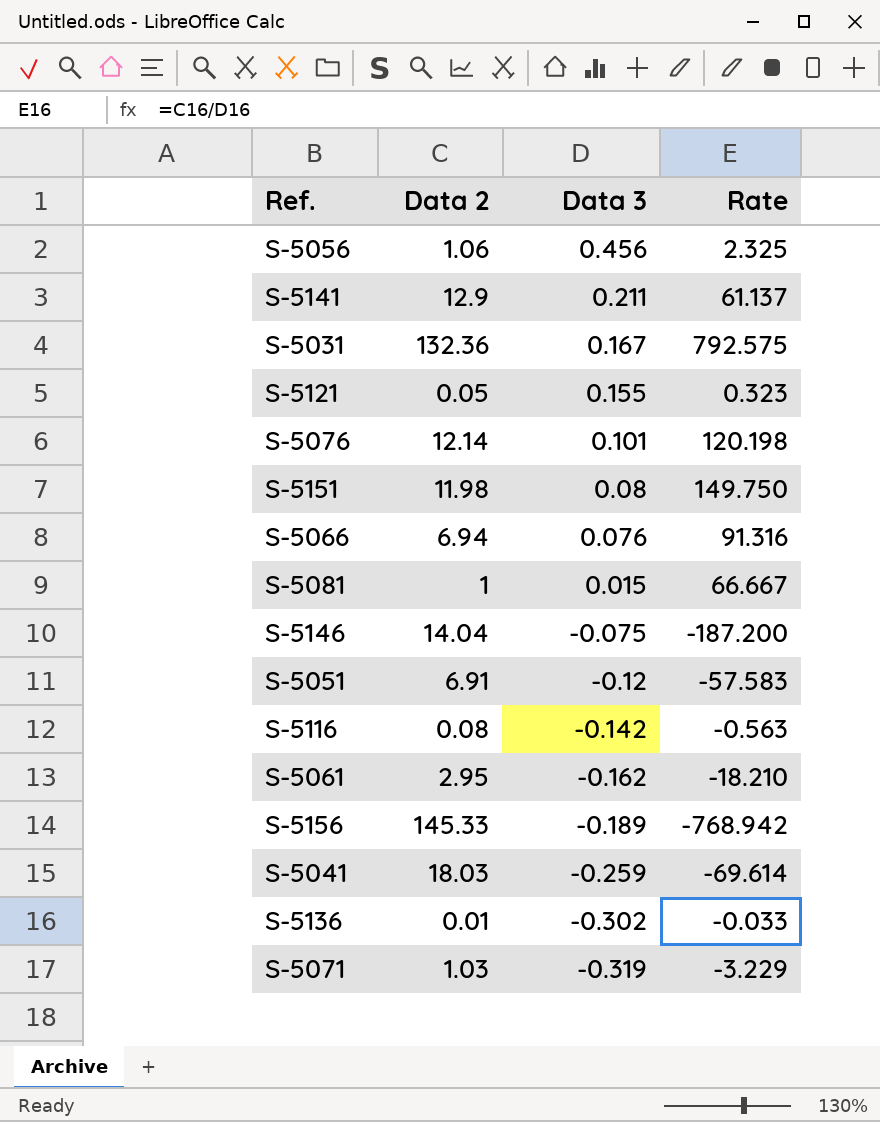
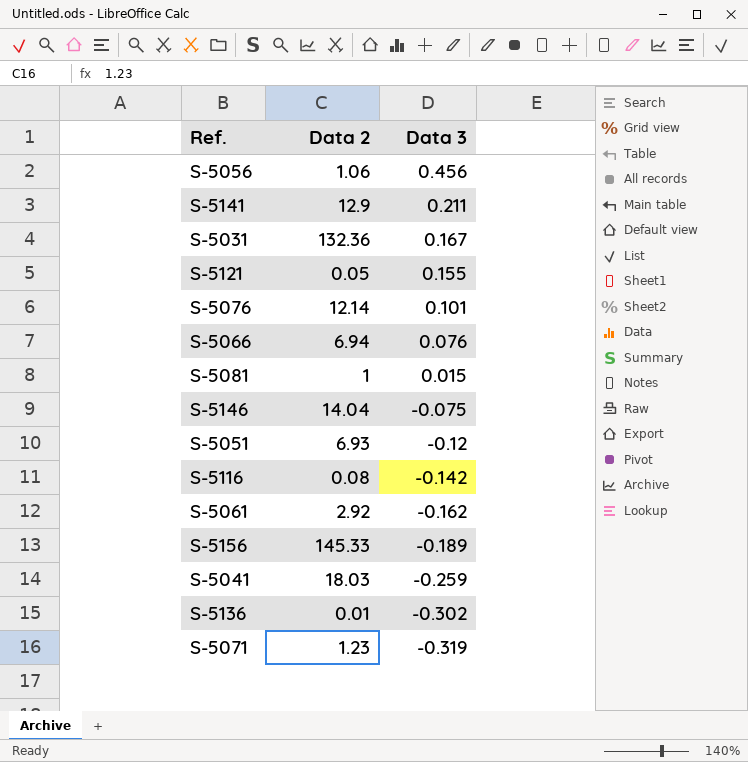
column Rate | formula: [Data 2] / [Data 3] -> none
row S-5151: 11.98 | 0.08 | 149.750 -> none
S-5051 | Data 2: 6.91 -> 6.93
S-5061 | Data 2: 2.95 -> 2.92
S-5071 | Data 2: 1.03 -> 1.23

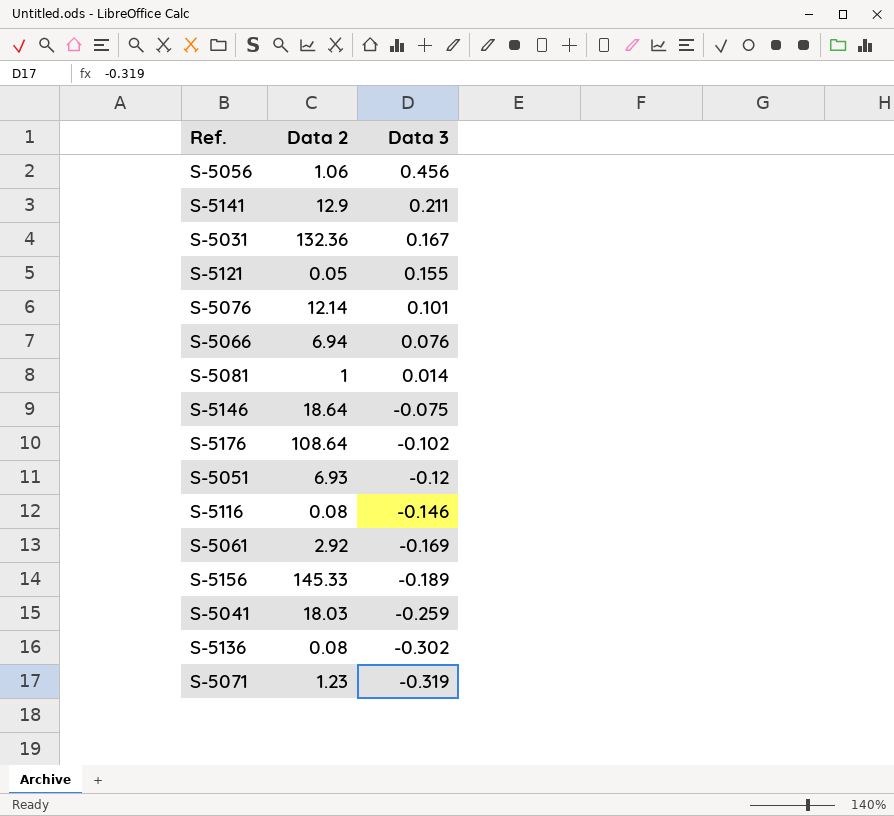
S-5081 | Data 3: 0.015 -> 0.014
S-5146 | Data 2: 14.04 -> 18.64
row S-5176: none -> 108.64 | -0.102
S-5116 | Data 3: -0.142 -> -0.146
S-5061 | Data 3: -0.162 -> -0.169
S-5136 | Data 2: 0.01 -> 0.08

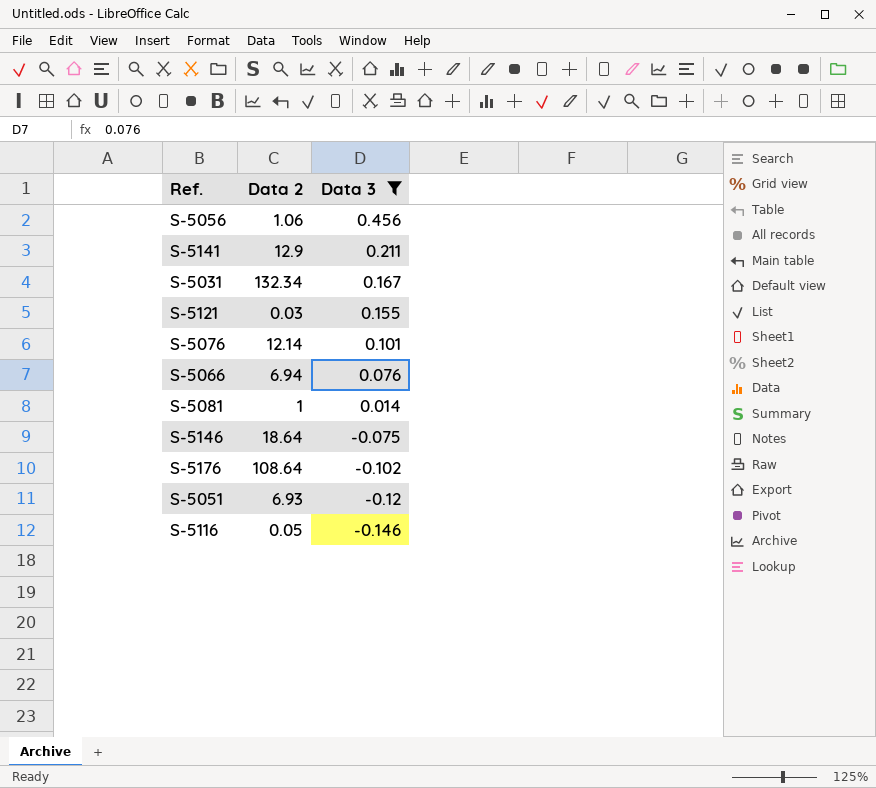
filter: none -> Data 3 >= -0.146
S-5031 | Data 2: 132.36 -> 132.34
S-5121 | Data 2: 0.05 -> 0.03
S-5116 | Data 2: 0.08 -> 0.05

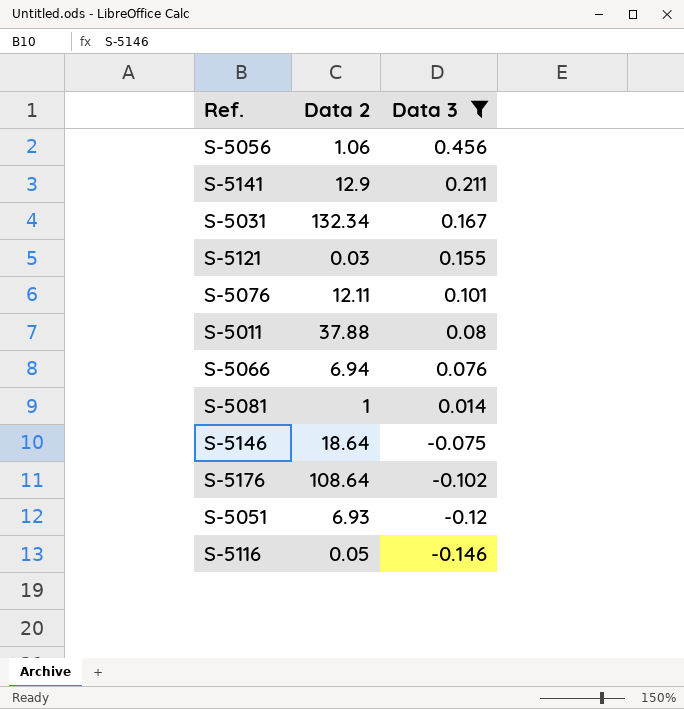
S-5076 | Data 2: 12.14 -> 12.11
row S-5011: none -> 37.88 | 0.08

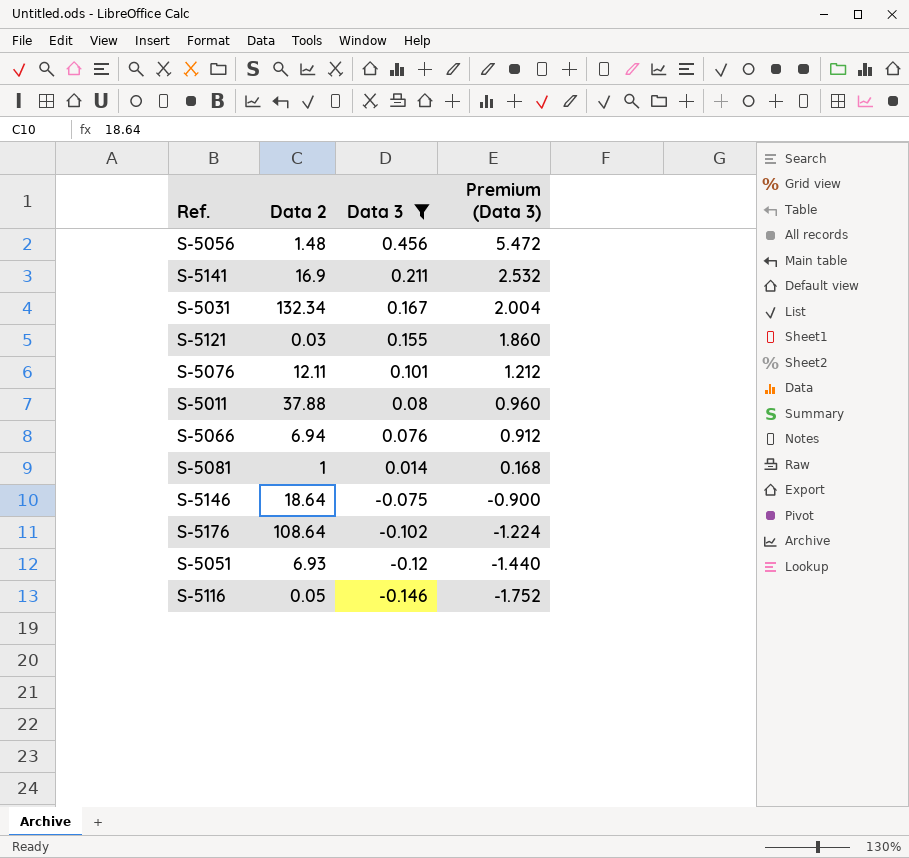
column Premium (Data 3) | formula: none -> [Data 3] * 12
S-5056 | Data 2: 1.06 -> 1.48
S-5141 | Data 2: 12.9 -> 16.9

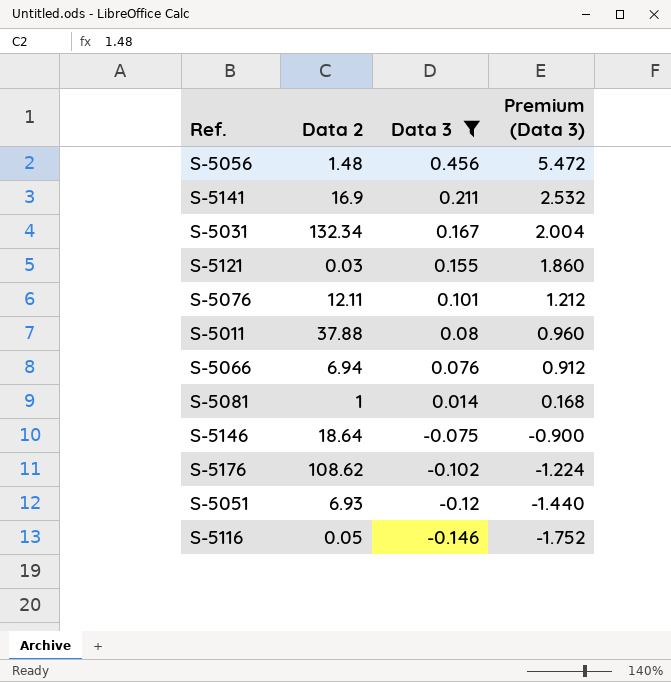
S-5176 | Data 2: 108.64 -> 108.62

